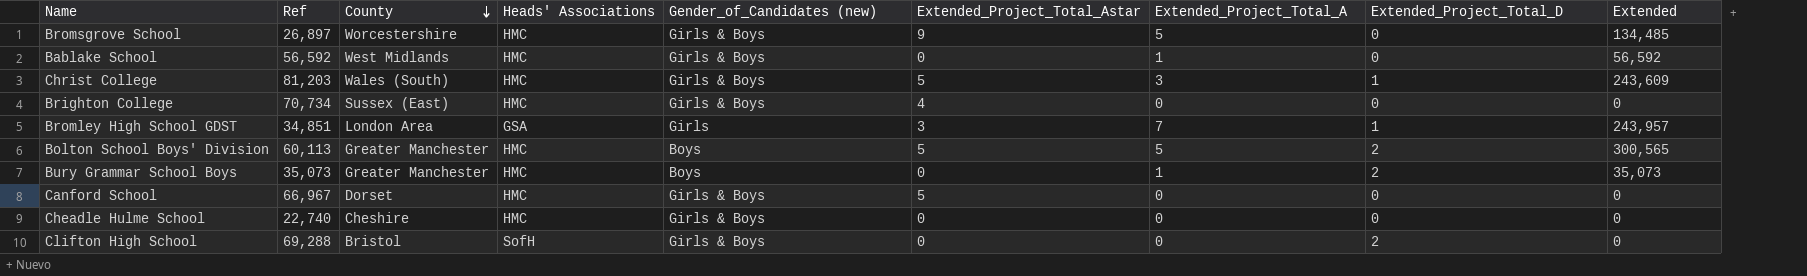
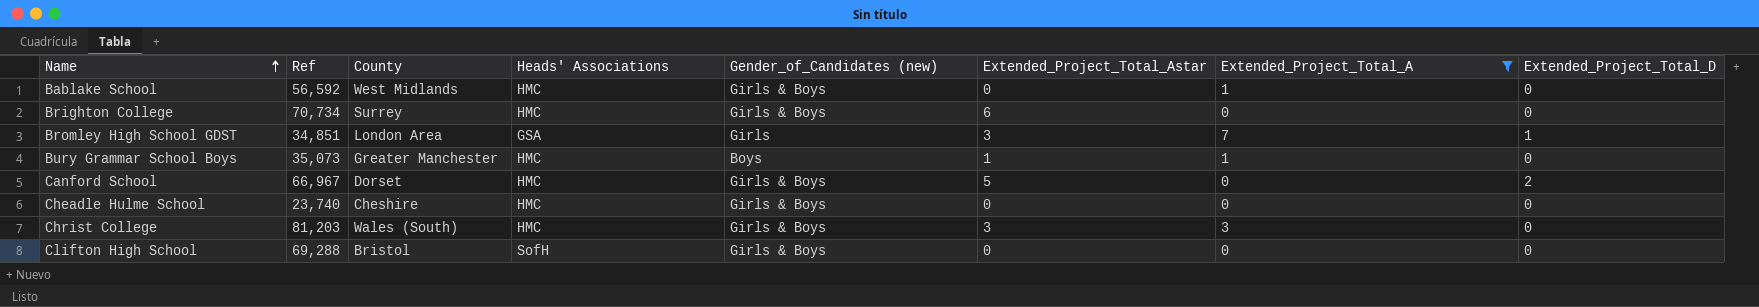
filter: none -> Extended_Project_Total_A != 5
row order: County descending -> Name ascending
column Extended | formula: [Ref] * [Extended_Project_Total_A] -> none
Brighton College | County: Sussex (East) -> Surrey
Brighton College | Extended_Project_Total_Astar: 4 -> 6
Bury Grammar School Boys | Extended_Project_Total_Astar: 0 -> 1
Bury Grammar School Boys | Extended_Project_Total_D: 2 -> 0
Canford School | Extended_Project_Total_D: 0 -> 2
Cheadle Hulme School | Ref: 22,740 -> 23,740
Christ College | Extended_Project_Total_Astar: 5 -> 3
Christ College | Extended_Project_Total_D: 1 -> 0
Clifton High School | Extended_Project_Total_D: 2 -> 0

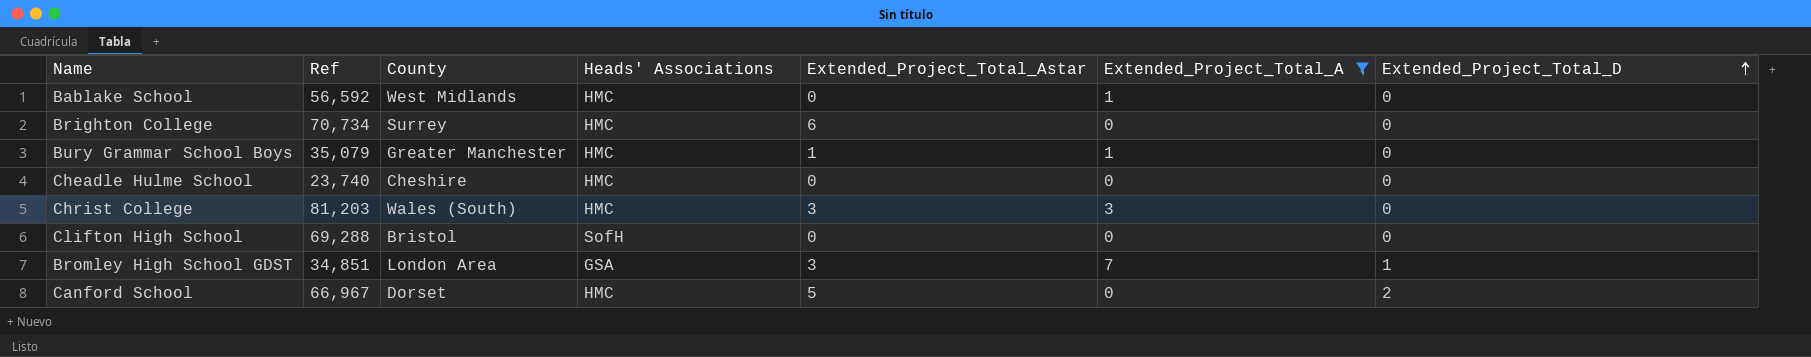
row order: Name ascending -> Extended_Project_Total_D ascending
column Gender_of_Candidates (new) | position: 5 -> none
Bury Grammar School Boys | Ref: 35,073 -> 35,079

